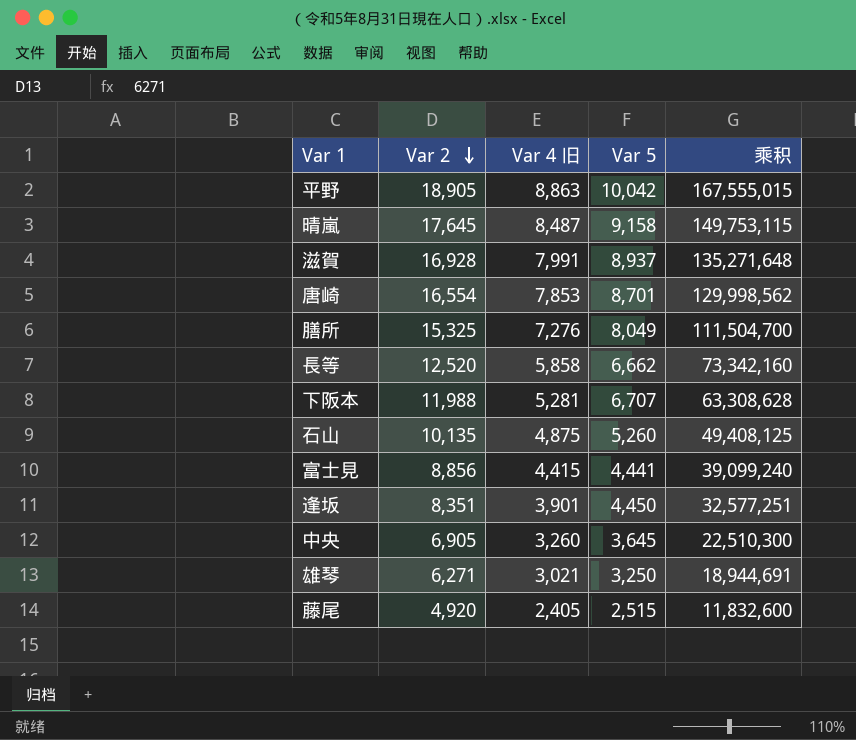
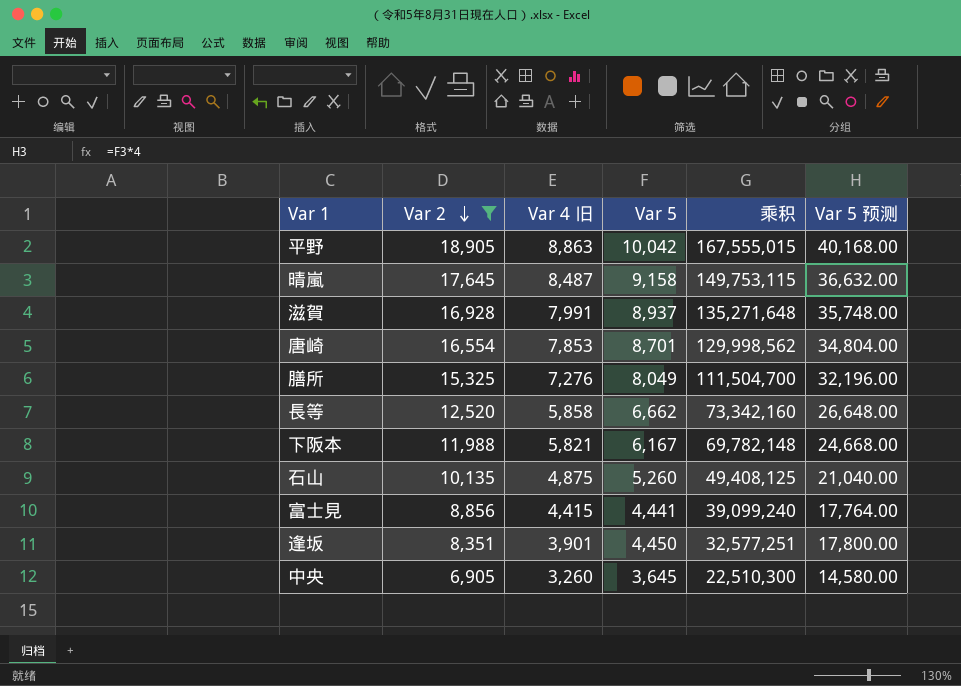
filter: none -> Var 2 >= 6,905
column Var 5 预测 | formula: none -> [Var 5] * 4
下阪本 | Var 4 旧: 5,281 -> 5,821
下阪本 | Var 5: 6,707 -> 6,167
下阪本 | 乘积: 63,308,628 -> 69,782,148

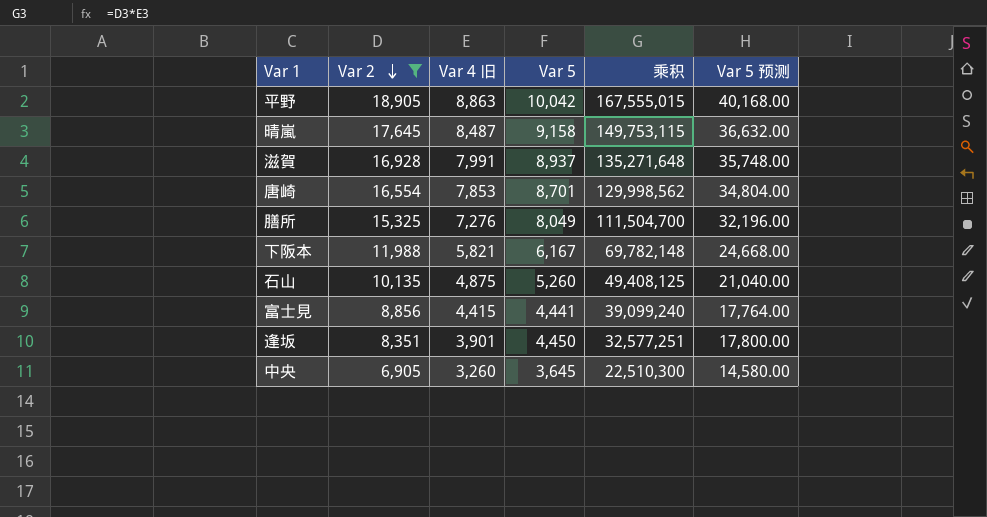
row 長等: 12,520 | 5,858 | 6,662 | 73,342,160 | 26,648.00 -> none

